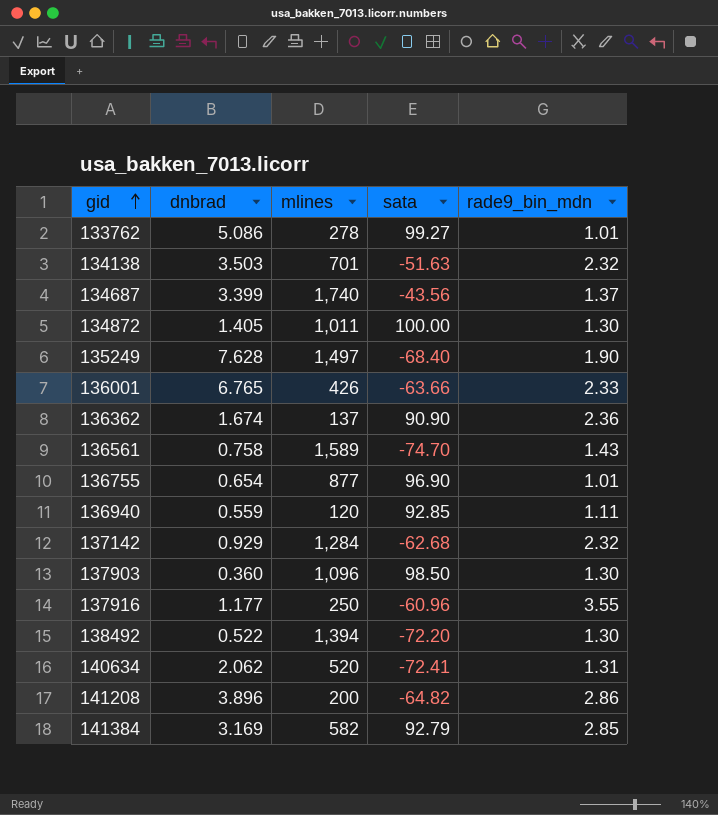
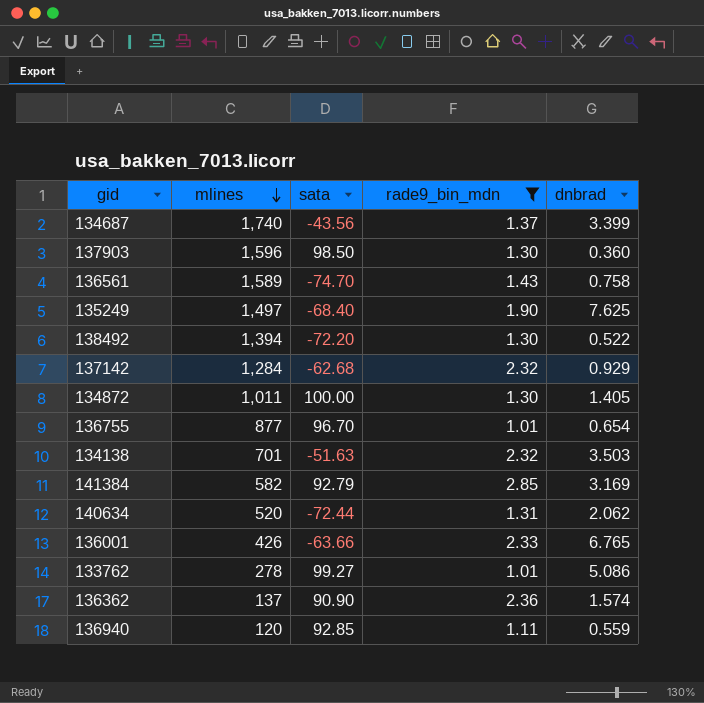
filter: none -> rade9_bin_mdn <= 2.85
row order: gid ascending -> mlines descending
column dnbrad | position: 2 -> 5
137903 | mlines: 1,096 -> 1,596
135249 | dnbrad: 7.628 -> 7.625
136755 | sata: 96.90 -> 96.70
140634 | sata: -72.41 -> -72.44
136362 | dnbrad: 1.674 -> 1.574

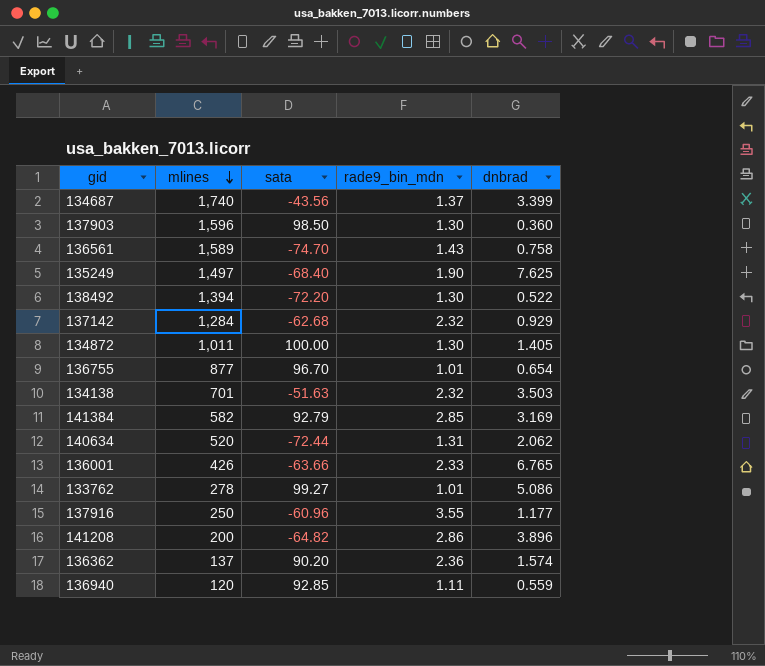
filter: rade9_bin_mdn <= 2.85 -> none
136362 | sata: 90.90 -> 90.20

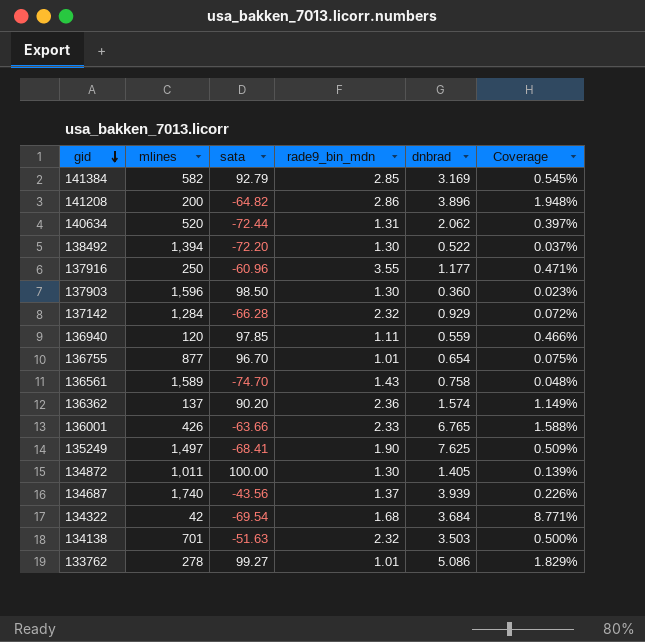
row order: mlines descending -> gid descending
column Coverage | formula: none -> [dnbrad] / [mlines]
137142 | sata: -62.68 -> -66.28
136940 | sata: 92.85 -> 97.85
135249 | sata: -68.40 -> -68.41
134687 | dnbrad: 3.399 -> 3.939
row 134322: none -> 42 | -69.54 | 1.68 | 3.684 | 8.771%

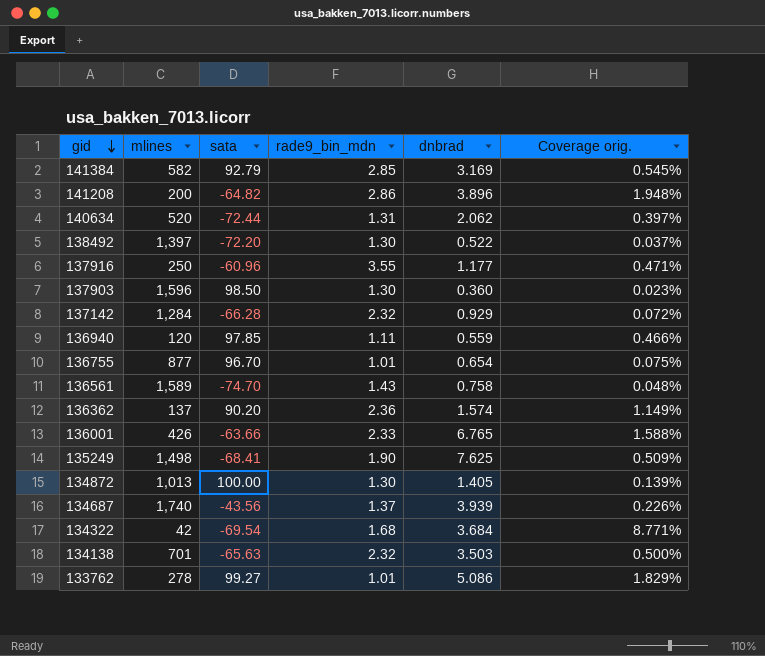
column name: Coverage -> Coverage orig.
138492 | mlines: 1,394 -> 1,397
135249 | mlines: 1,497 -> 1,498
134872 | mlines: 1,011 -> 1,013
134138 | sata: -51.63 -> -65.63

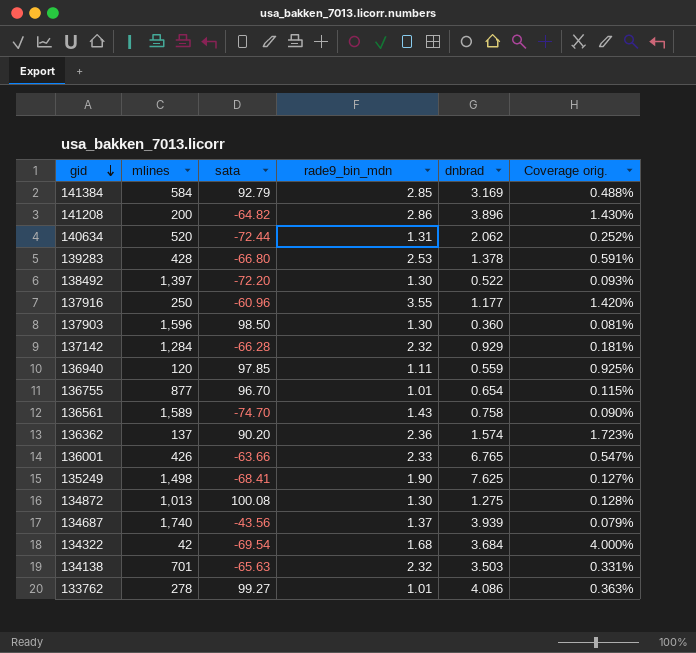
column Coverage orig. | formula: [dnbrad] / [mlines] -> [rade9_bin_mdn] / [mlines]
141384 | mlines: 582 -> 584
row 139283: none -> 428 | -66.80 | 2.53 | 1.378 | 0.591%
134872 | sata: 100.00 -> 100.08
134872 | dnbrad: 1.405 -> 1.275
133762 | dnbrad: 5.086 -> 4.086

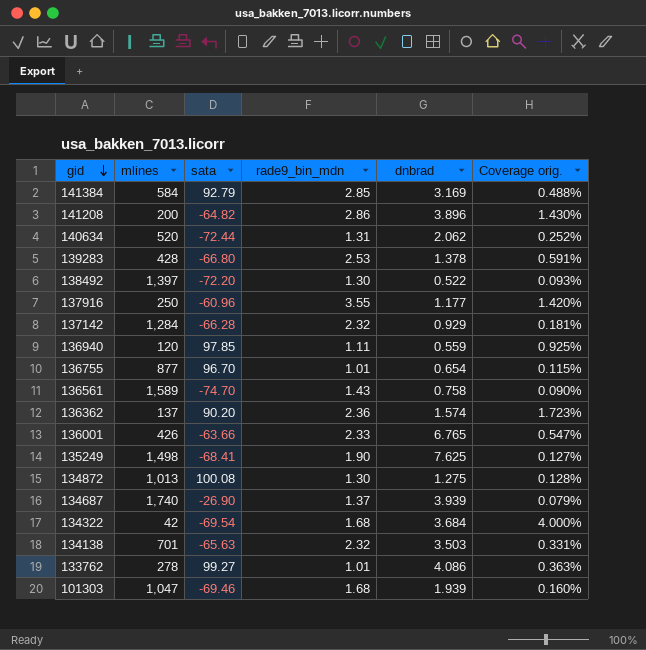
row 137903: 1,596 | 98.50 | 1.30 | 0.360 | 0.081% -> none
134687 | sata: -43.56 -> -26.90
row 101303: none -> 1,047 | -69.46 | 1.68 | 1.939 | 0.160%

